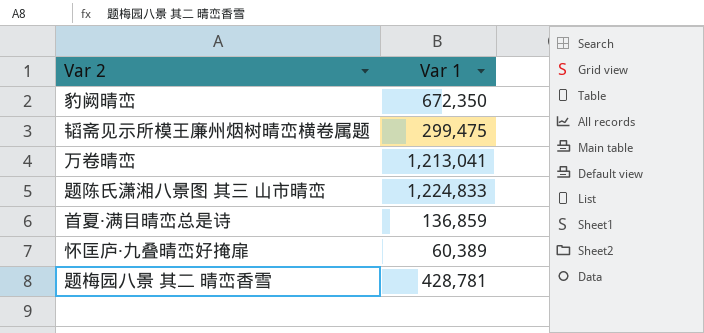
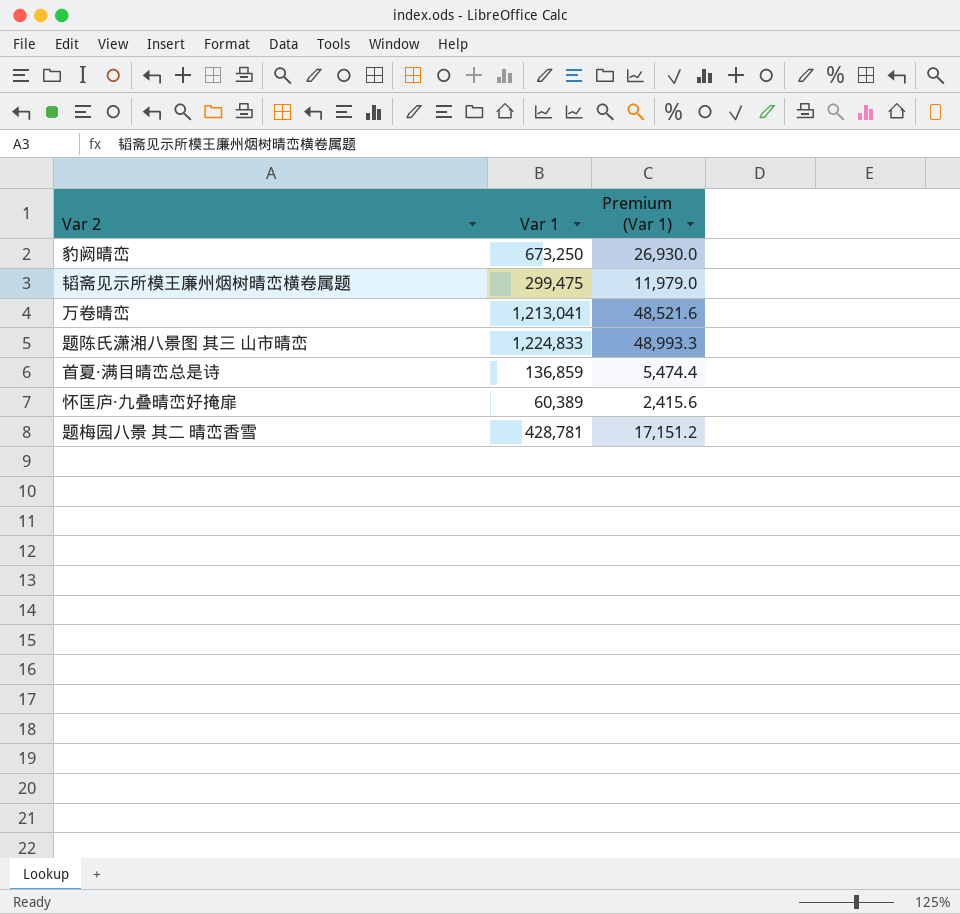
column Premium (Var 1) | formula: none -> [Var 1] * 0.04
豹阙晴峦 | Var 1: 672,350 -> 673,250

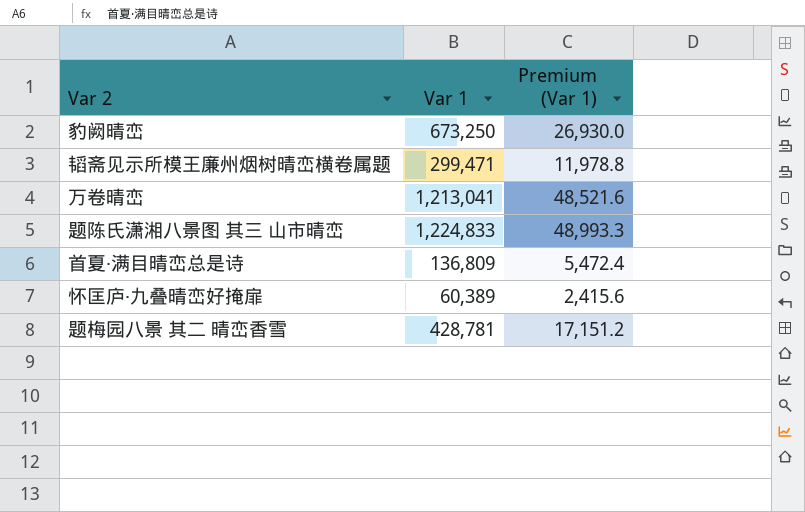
韬斋见示所模王廉州烟树晴峦横卷属题 | Var 1: 299,475 -> 299,471
韬斋见示所模王廉州烟树晴峦横卷属题 | Premium (Var 1): 11,979.0 -> 11,978.8
首夏·满目晴峦总是诗 | Var 1: 136,859 -> 136,809
首夏·满目晴峦总是诗 | Premium (Var 1): 5,474.4 -> 5,472.4

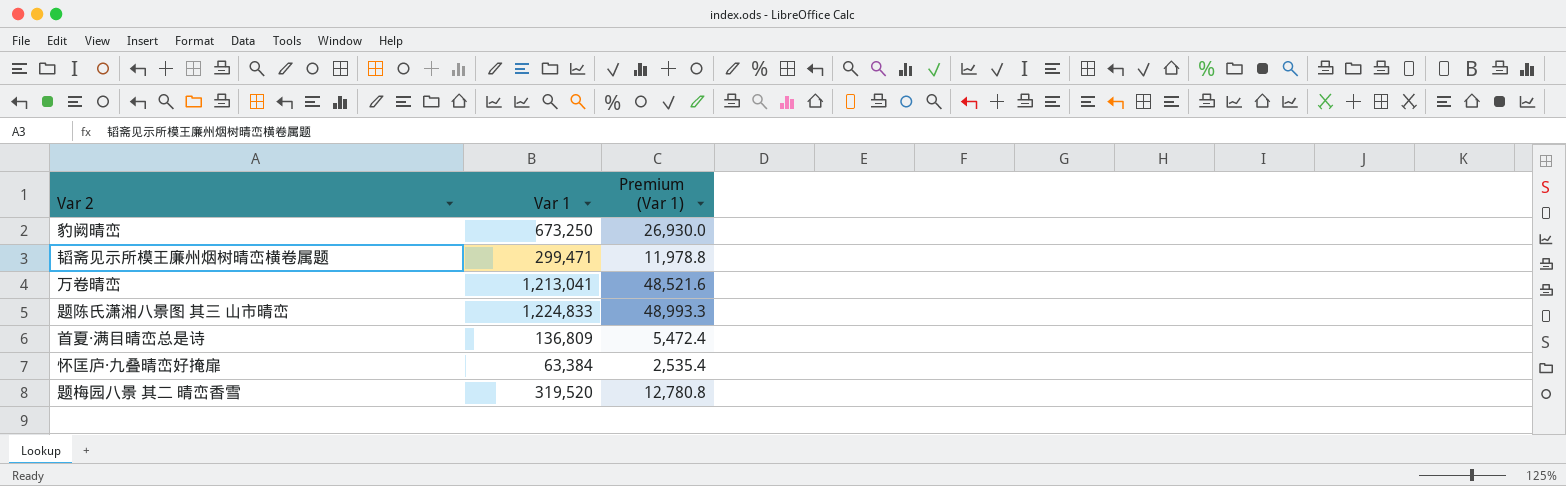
怀匡庐·九叠晴峦好掩扉 | Var 1: 60,389 -> 63,384
怀匡庐·九叠晴峦好掩扉 | Premium (Var 1): 2,415.6 -> 2,535.4
题梅园八景 其二 晴峦香雪 | Var 1: 428,781 -> 319,520
题梅园八景 其二 晴峦香雪 | Premium (Var 1): 17,151.2 -> 12,780.8

